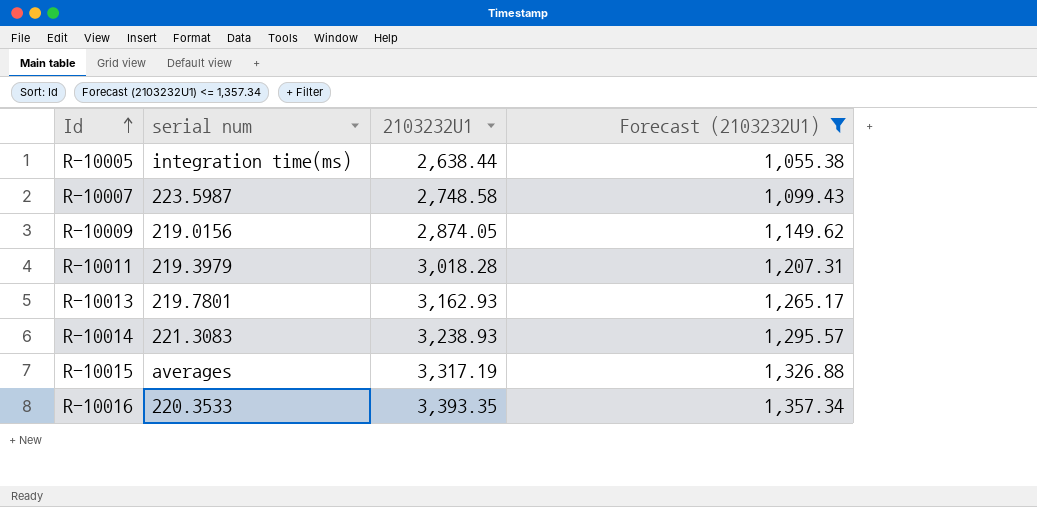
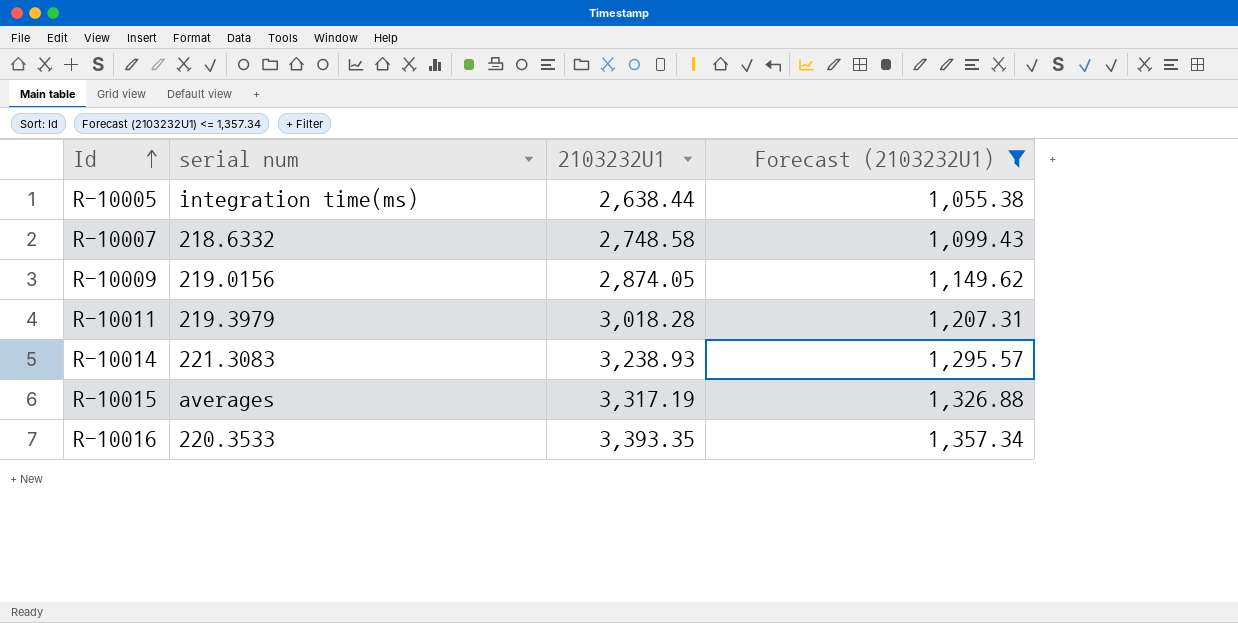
row R-10013: 219.7801 | 3,162.93 | 1,265.17 -> none
R-10007 | serial num: 223.5987 -> 218.6332

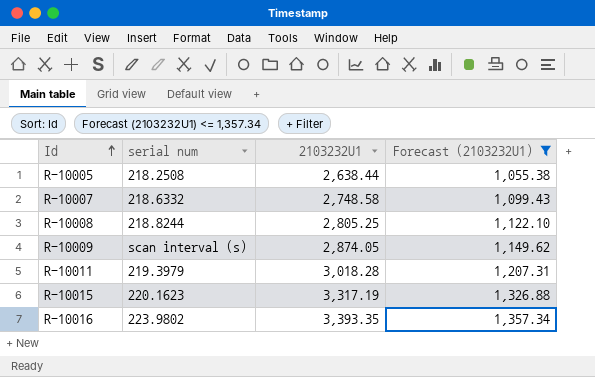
row R-10014: 221.3083 | 3,238.93 | 1,295.57 -> none
R-10005 | serial num: integration time(ms) -> 218.2508
row R-10008: none -> 218.8244 | 2,805.25 | 1,122.10
R-10009 | serial num: 219.0156 -> scan interval (s)
R-10015 | serial num: averages -> 220.1623
R-10016 | serial num: 220.3533 -> 223.9802

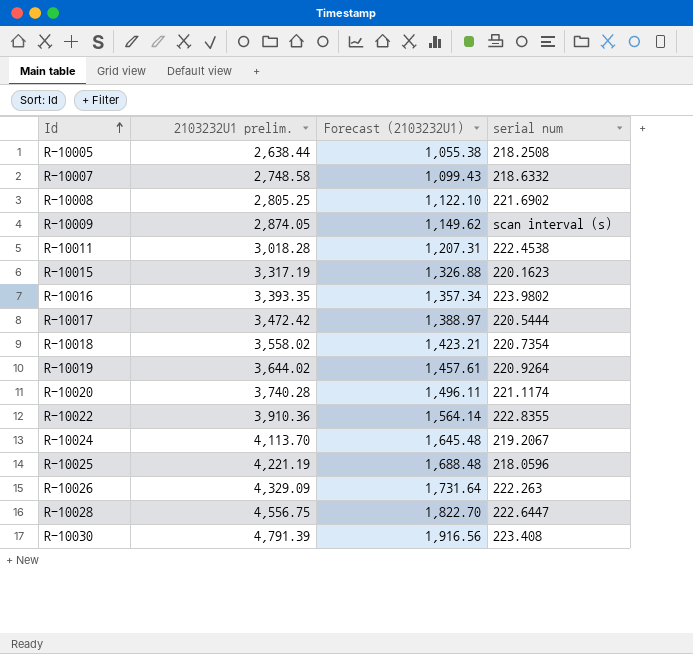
filter: Forecast (2103232U1) <= 1,357.34 -> none
column name: 2103232U1 -> 2103232U1 prelim.
column serial num | position: 2 -> 4
R-10008 | serial num: 218.8244 -> 221.6902
R-10011 | serial num: 219.3979 -> 222.4538

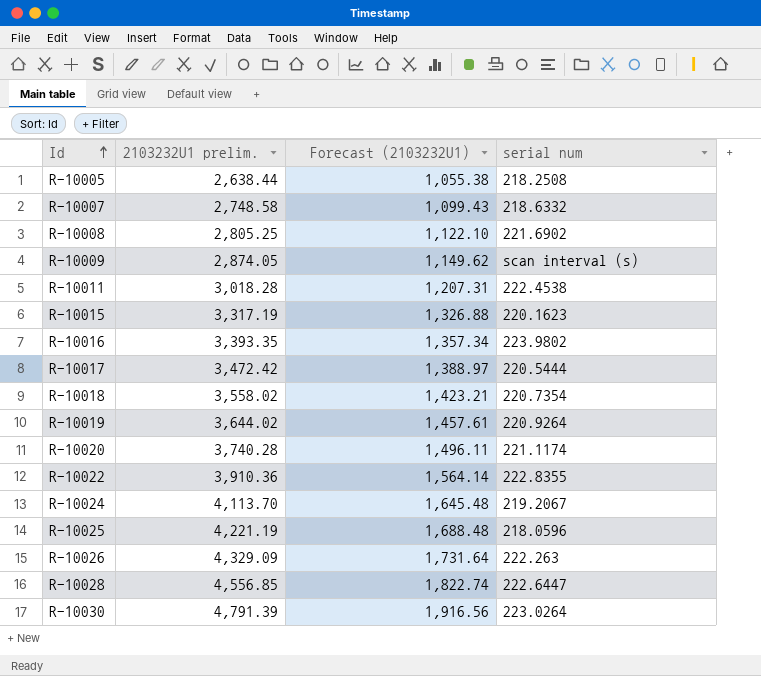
R-10028 | 2103232U1 prelim.: 4,556.75 -> 4,556.85
R-10028 | Forecast (2103232U1): 1,822.70 -> 1,822.74
R-10030 | serial num: 223.408 -> 223.0264

